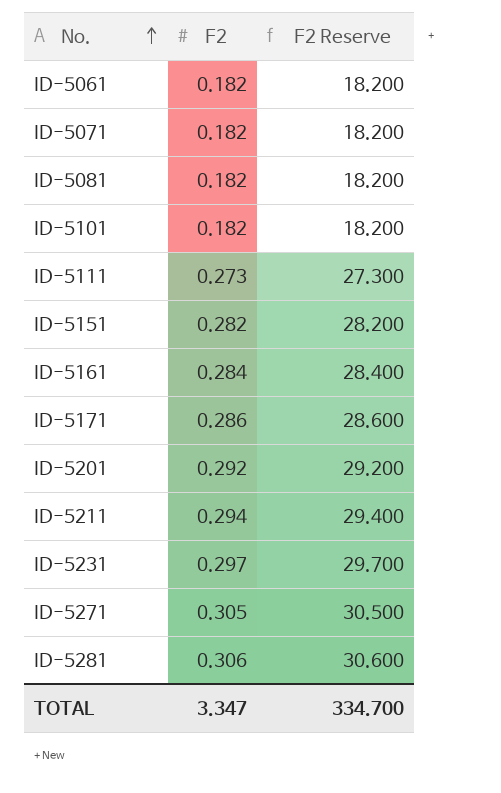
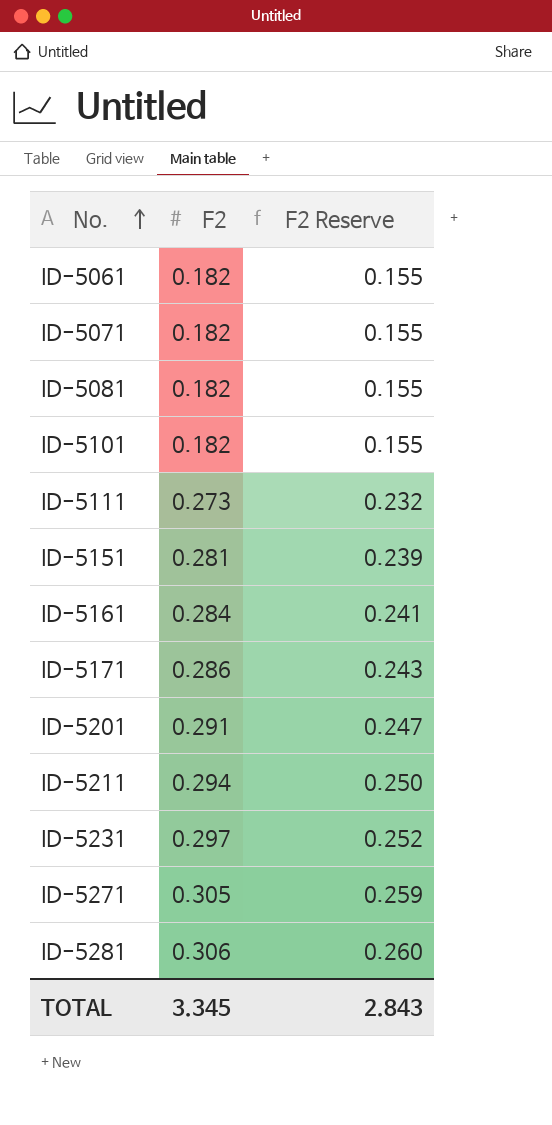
column F2 Reserve | formula: [F2] * 100 -> [F2] * 0.85
ID-5151 | F2: 0.282 -> 0.281
ID-5201 | F2: 0.292 -> 0.291
TOTAL | F2: 3.347 -> 3.345
TOTAL | F2 Reserve: 334.700 -> 2.843

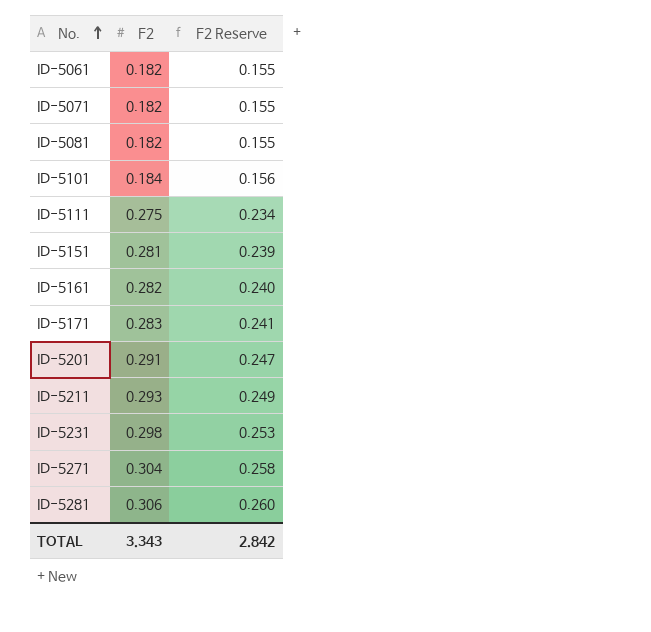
ID-5101 | F2: 0.182 -> 0.184
ID-5101 | F2 Reserve: 0.155 -> 0.156
ID-5111 | F2: 0.273 -> 0.275
ID-5111 | F2 Reserve: 0.232 -> 0.234
ID-5161 | F2: 0.284 -> 0.282
ID-5161 | F2 Reserve: 0.241 -> 0.240
ID-5171 | F2: 0.286 -> 0.283
ID-5171 | F2 Reserve: 0.243 -> 0.241
ID-5211 | F2: 0.294 -> 0.293
ID-5211 | F2 Reserve: 0.250 -> 0.249
ID-5231 | F2: 0.297 -> 0.298
ID-5231 | F2 Reserve: 0.252 -> 0.253
ID-5271 | F2: 0.305 -> 0.304
ID-5271 | F2 Reserve: 0.259 -> 0.258
TOTAL | F2: 3.345 -> 3.343
TOTAL | F2 Reserve: 2.843 -> 2.842

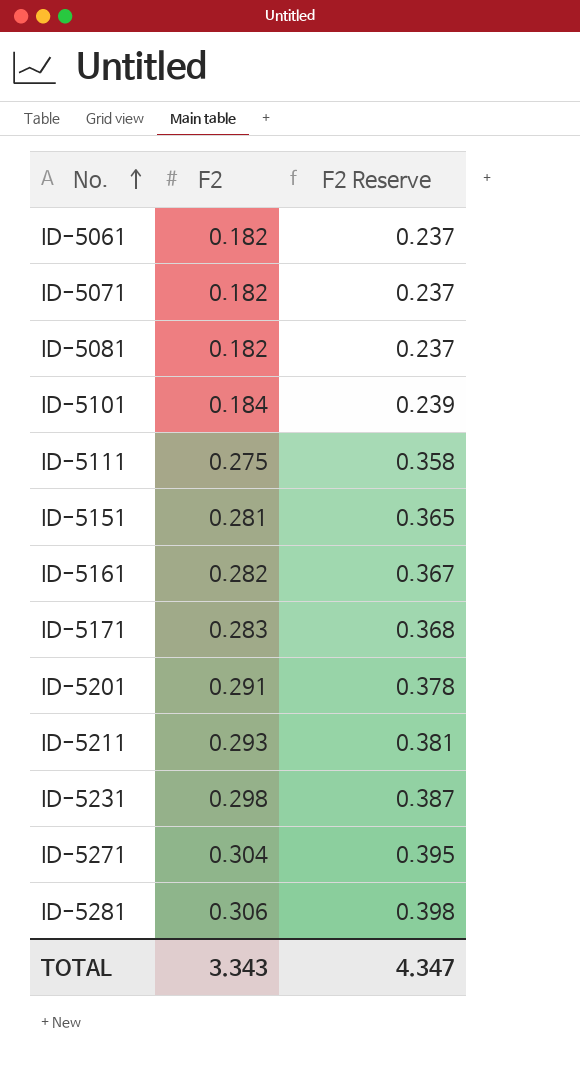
column F2 Reserve | formula: [F2] * 0.85 -> [F2] * 1.3
TOTAL | F2 Reserve: 2.842 -> 4.347

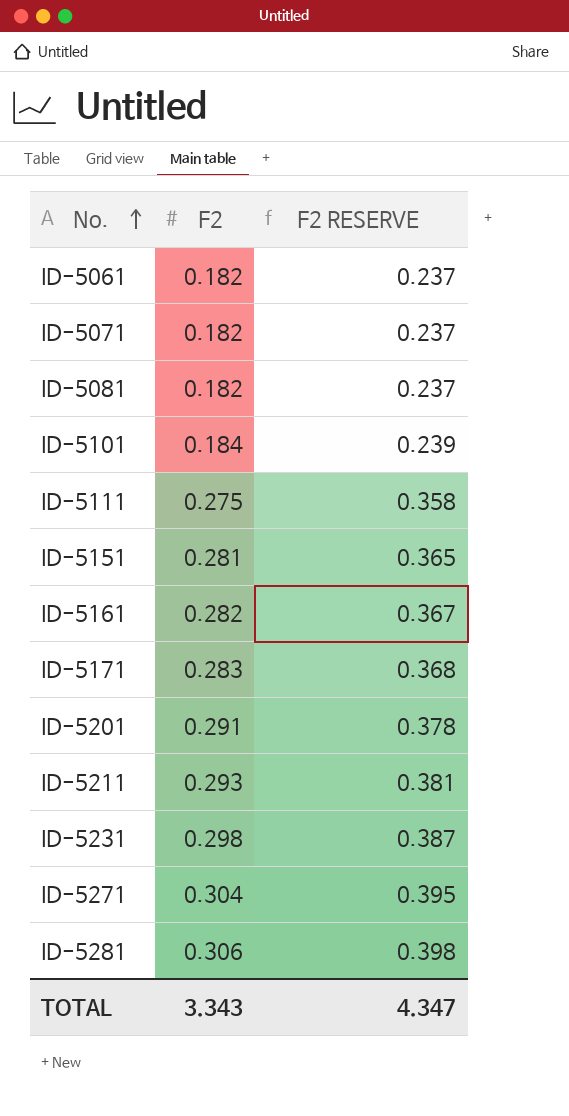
column name: F2 Reserve -> F2 RESERVE

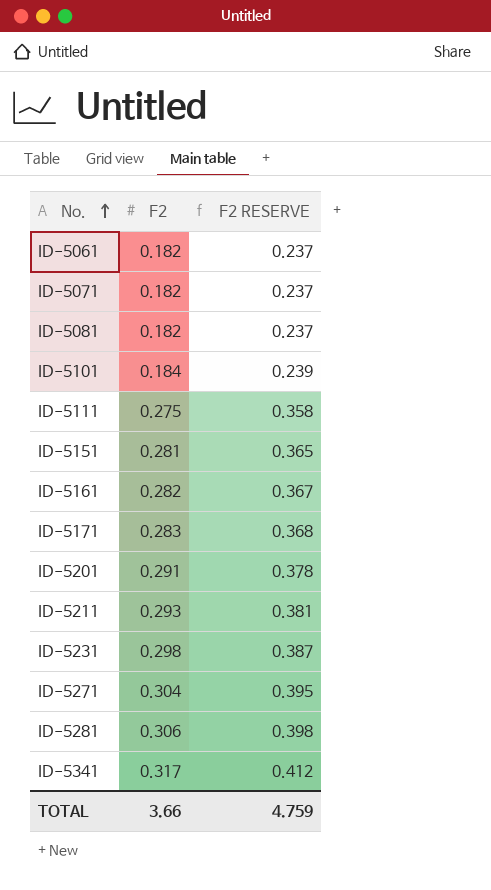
row ID-5341: none -> 0.317 | 0.412
TOTAL | F2: 3.343 -> 3.66
TOTAL | F2 RESERVE: 4.347 -> 4.759

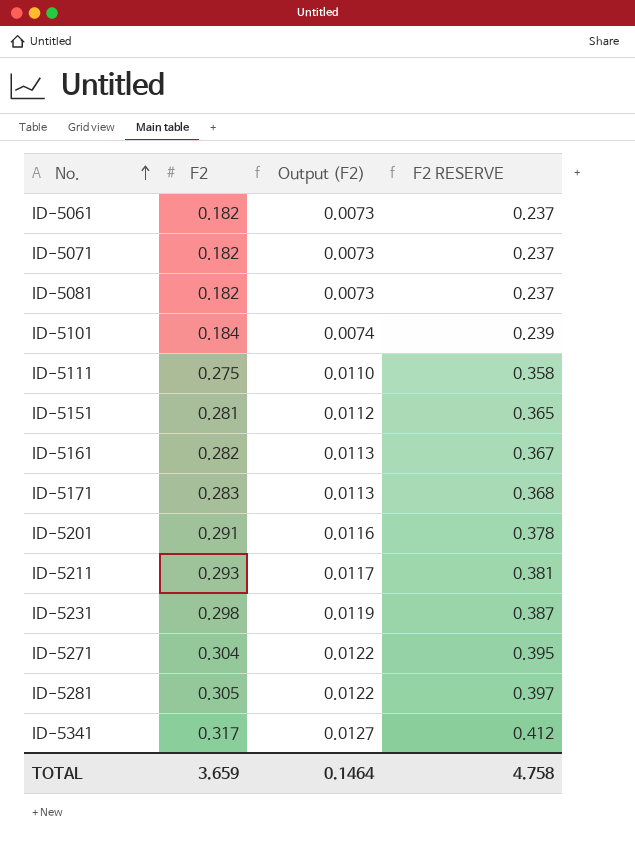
column Output (F2) | formula: none -> [F2] * 0.04
ID-5281 | F2: 0.306 -> 0.305
ID-5281 | F2 RESERVE: 0.398 -> 0.397
TOTAL | F2: 3.66 -> 3.659
TOTAL | F2 RESERVE: 4.759 -> 4.758

